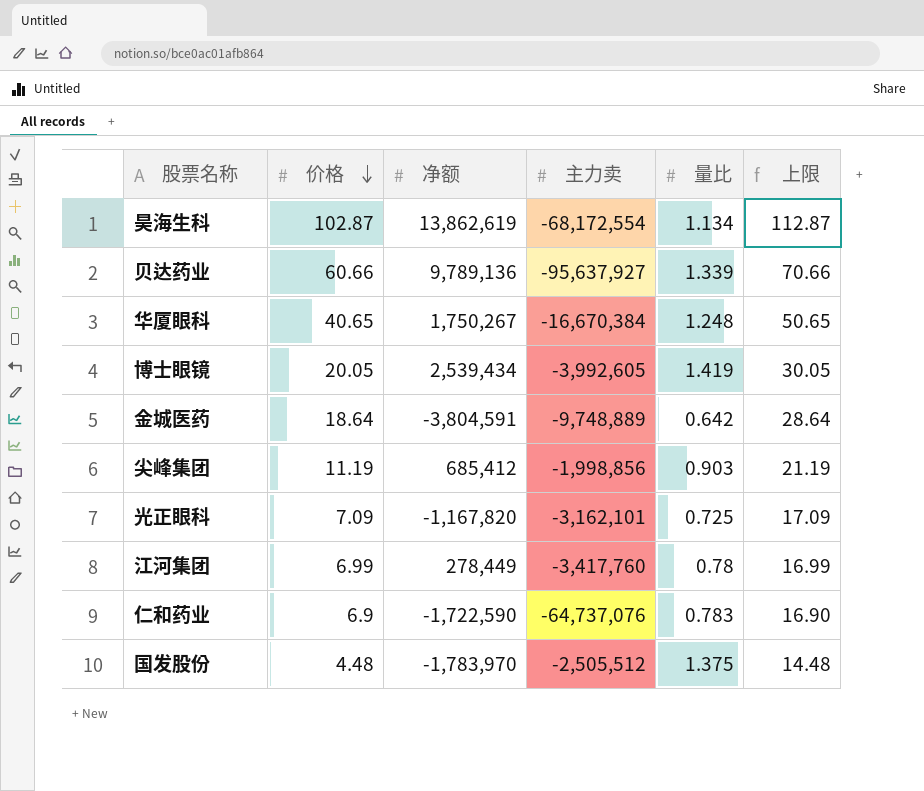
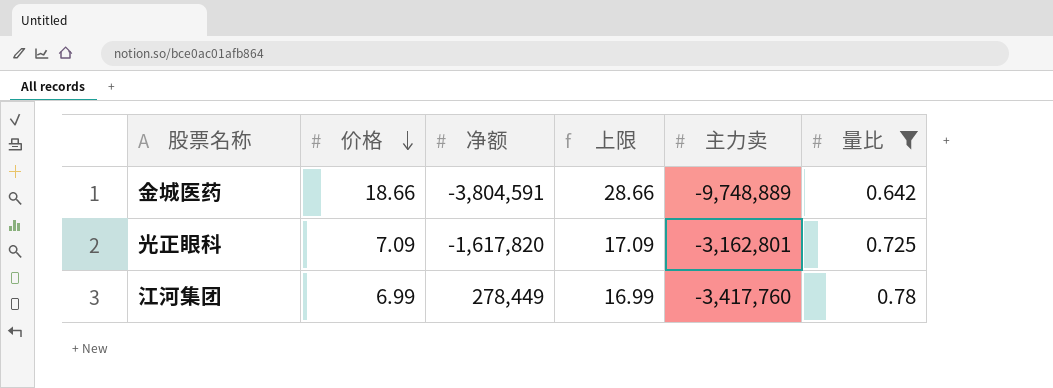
filter: none -> 量比 <= 0.78
column 上限 | position: 6 -> 4
金城医药 | 价格: 18.64 -> 18.66
金城医药 | 上限: 28.64 -> 28.66
光正眼科 | 净额: -1,167,820 -> -1,617,820
光正眼科 | 主力卖: -3,162,101 -> -3,162,801

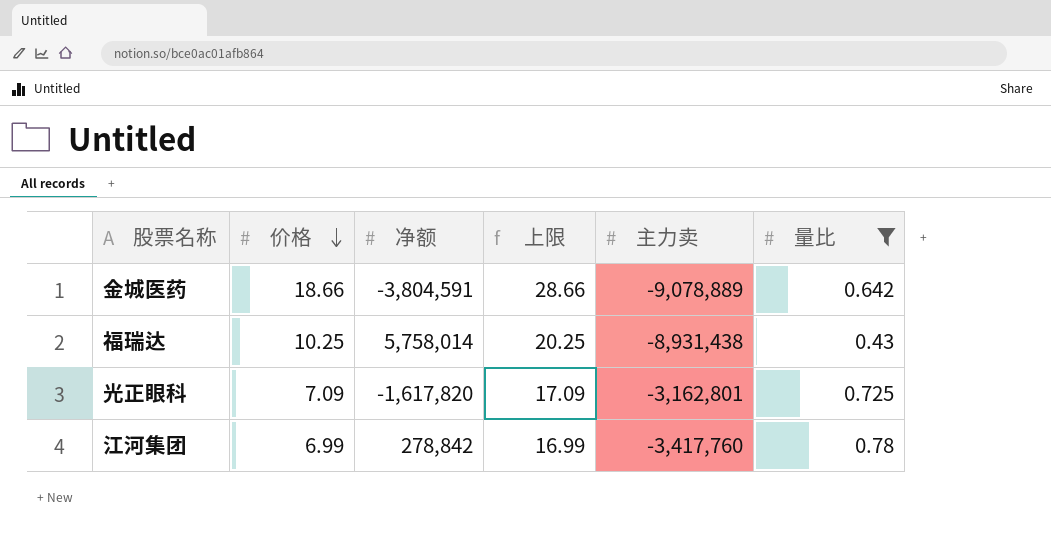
金城医药 | 主力卖: -9,748,889 -> -9,078,889
row 福瑞达: none -> 10.25 | 5,758,014 | 20.25 | -8,931,438 | 0.43
江河集团 | 净额: 278,449 -> 278,842

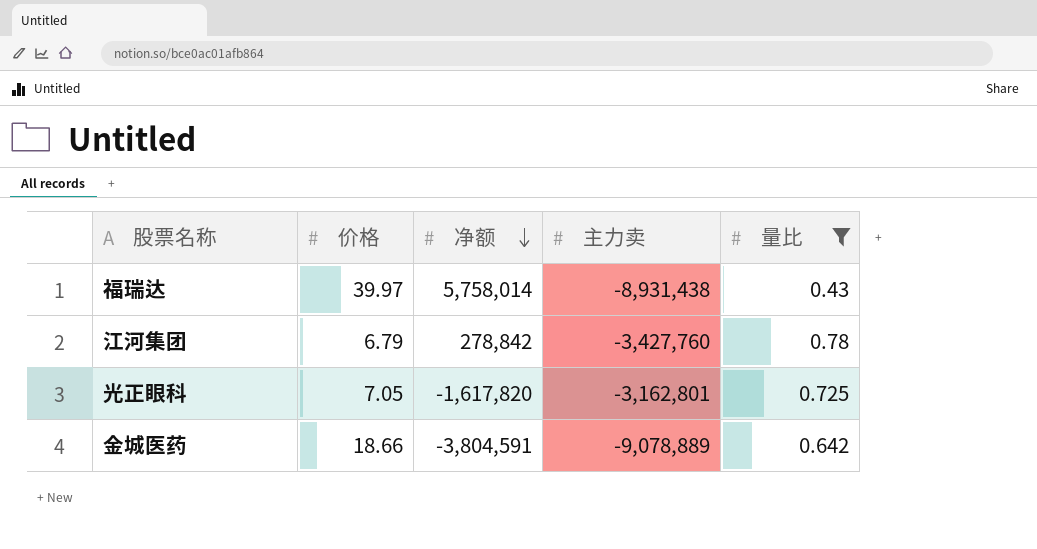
row order: 价格 descending -> 净额 descending
column 上限 | formula: [价格] + 10 -> none
福瑞达 | 价格: 10.25 -> 39.97
江河集团 | 价格: 6.99 -> 6.79
江河集团 | 主力卖: -3,417,760 -> -3,427,760
光正眼科 | 价格: 7.09 -> 7.05

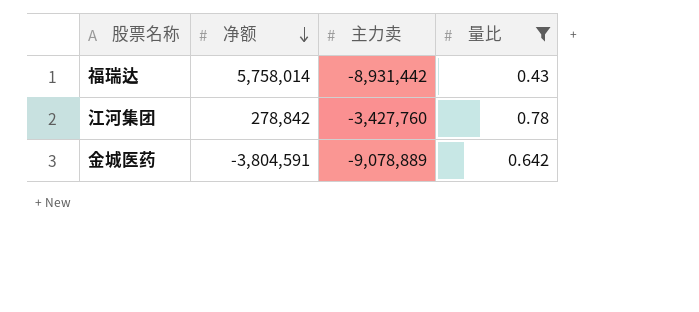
column 价格 | position: 2 -> none
row 光正眼科: 7.05 | -1,617,820 | -3,162,801 | 0.725 -> none
福瑞达 | 主力卖: -8,931,438 -> -8,931,442

